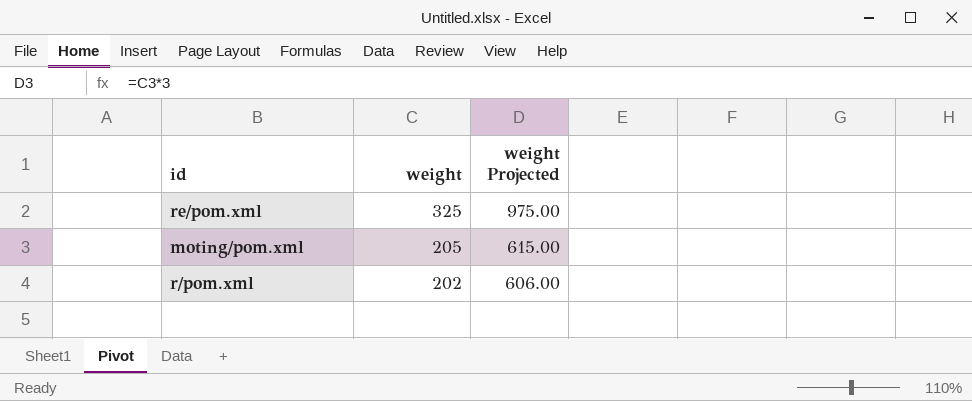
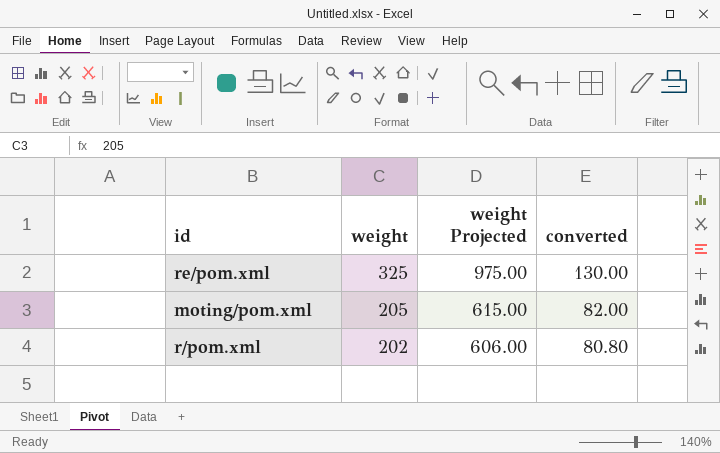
column converted | formula: none -> [weight] * 0.4

